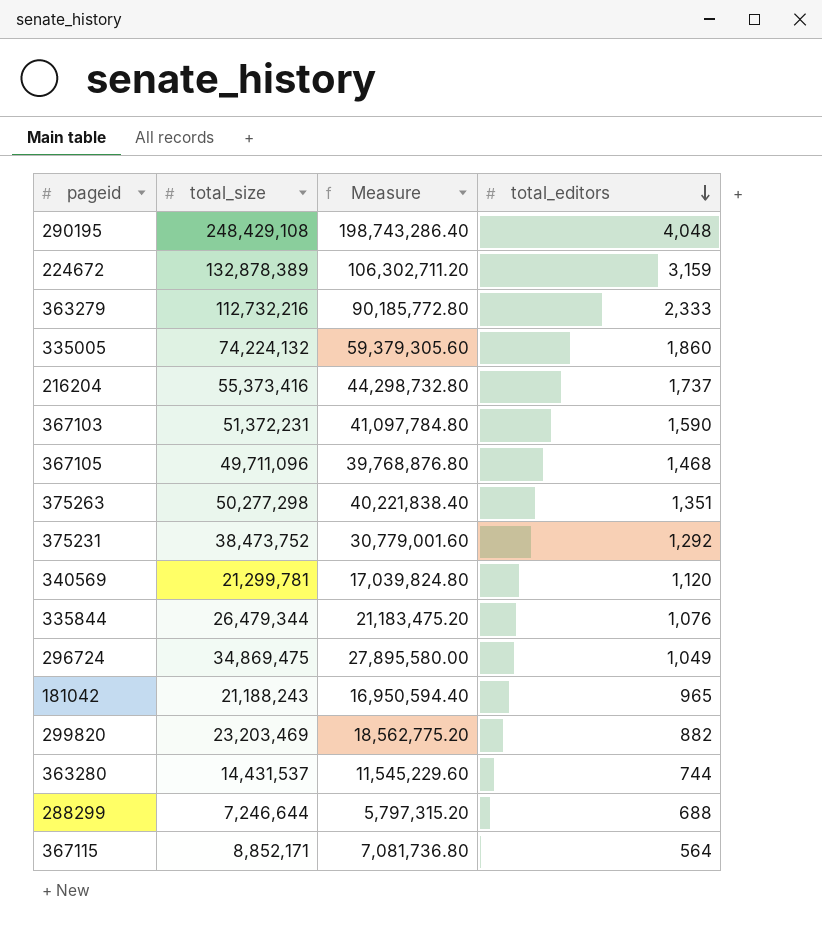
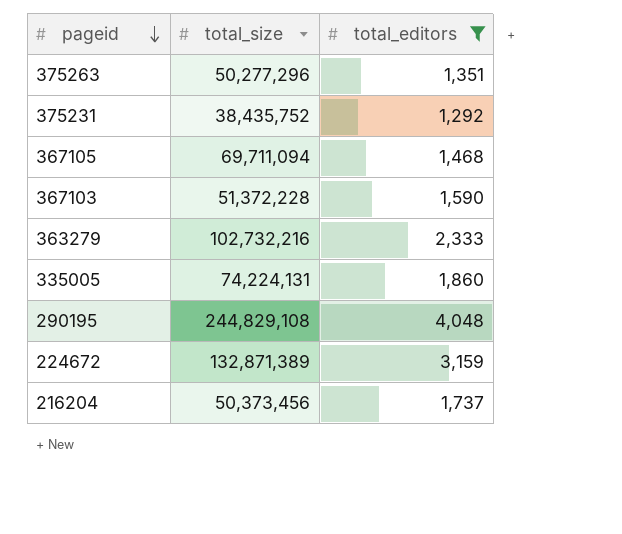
filter: none -> total_editors >= 1,292
row order: total_editors descending -> pageid descending
column Measure | formula: [total_size] * 0.8 -> none
375263 | total_size: 50,277,298 -> 50,277,296
375231 | total_size: 38,473,752 -> 38,435,752
367105 | total_size: 49,711,096 -> 69,711,094
367103 | total_size: 51,372,231 -> 51,372,228
363279 | total_size: 112,732,216 -> 102,732,216
335005 | total_size: 74,224,132 -> 74,224,131
290195 | total_size: 248,429,108 -> 244,829,108
224672 | total_size: 132,878,389 -> 132,871,389
216204 | total_size: 55,373,416 -> 50,373,456

